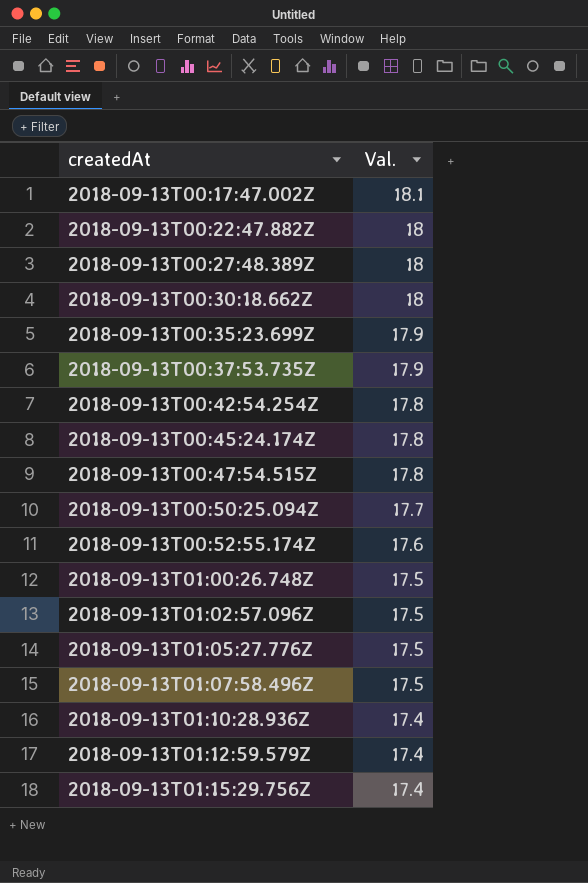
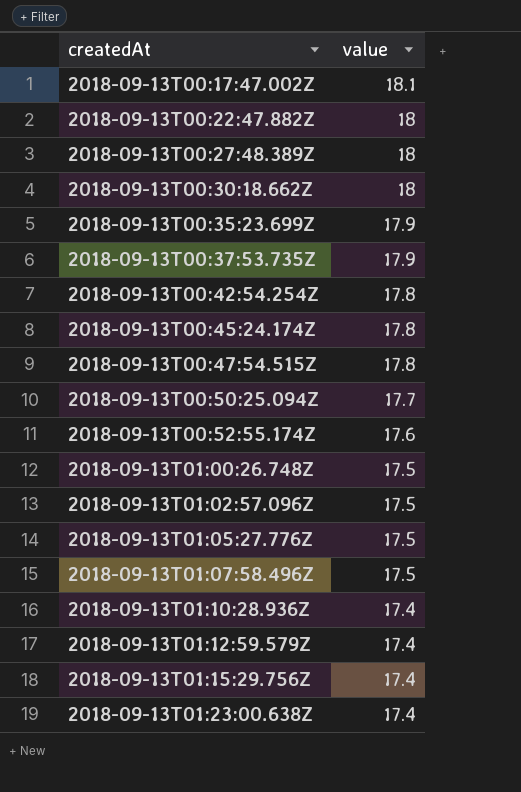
column name: Val. -> value
row 2018-09-13T01:23:00.638Z: none -> 17.4

